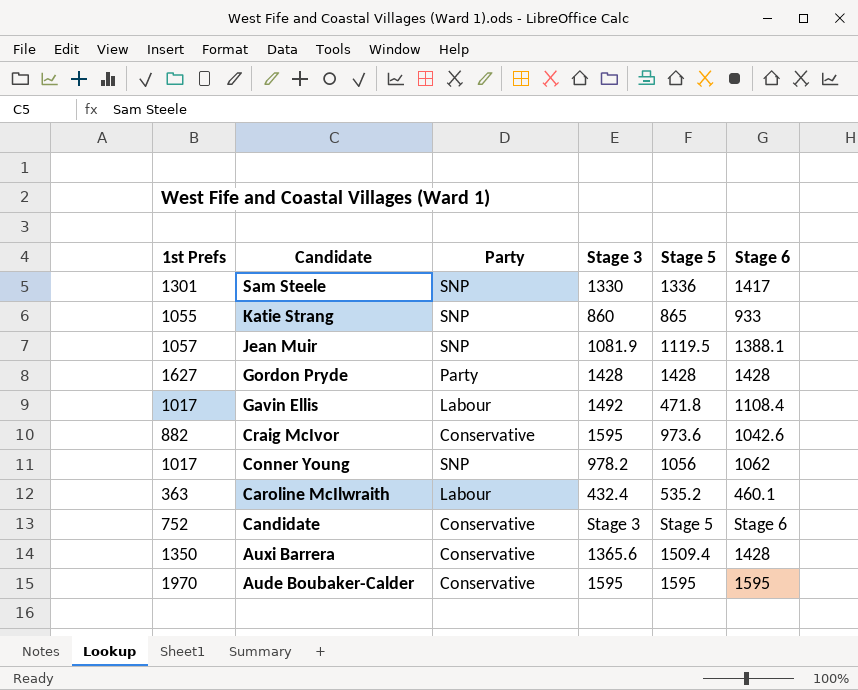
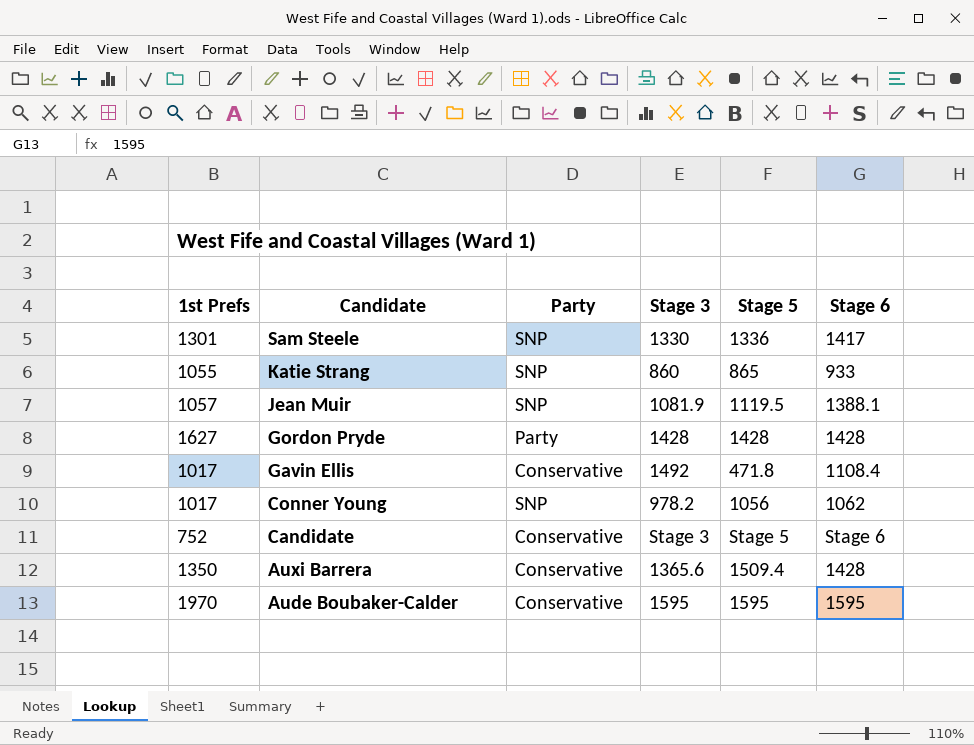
row Craig McIvor: 882 | Conservative | 1595 | 973.6 | 1042.6 -> none
row Caroline McIlwraith: 363 | Labour | 432.4 | 535.2 | 460.1 -> none
Gavin Ellis | Party: Labour -> Conservative

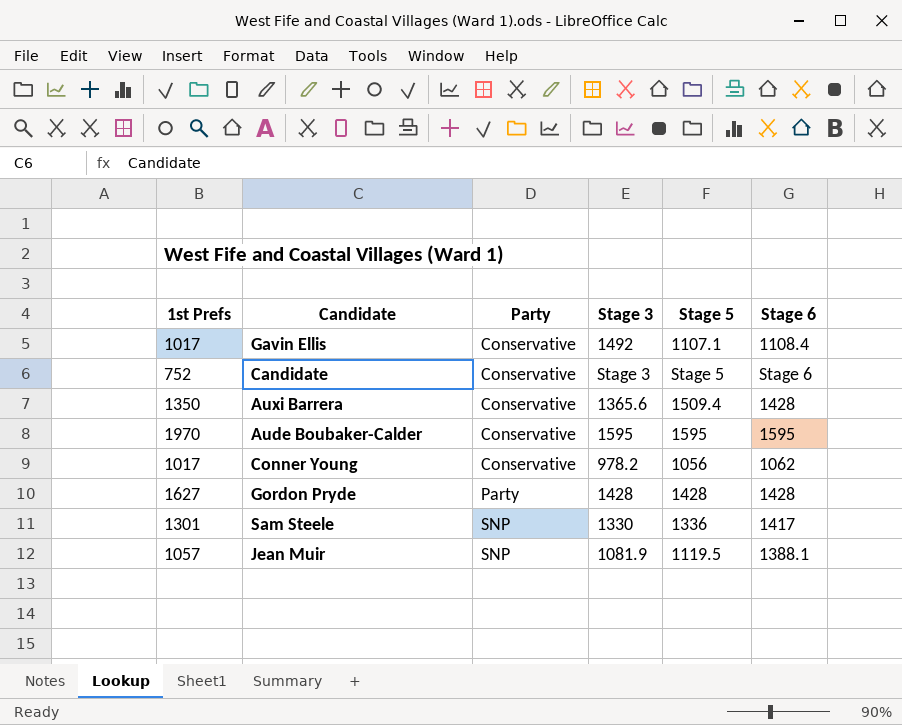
row order: Candidate descending -> Party ascending
row Katie Strang: 1055 | SNP | 860 | 865 | 933 -> none
Gavin Ellis | Stage 5: 471.8 -> 1107.1
Conner Young | Party: SNP -> Conservative

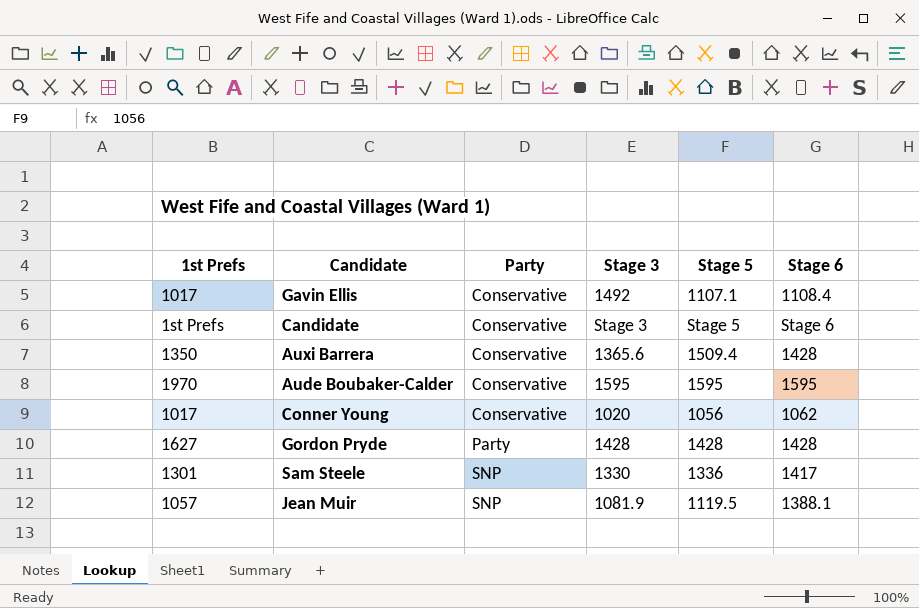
Candidate | 1st Prefs: 752 -> 1st Prefs
Conner Young | Stage 3: 978.2 -> 1020

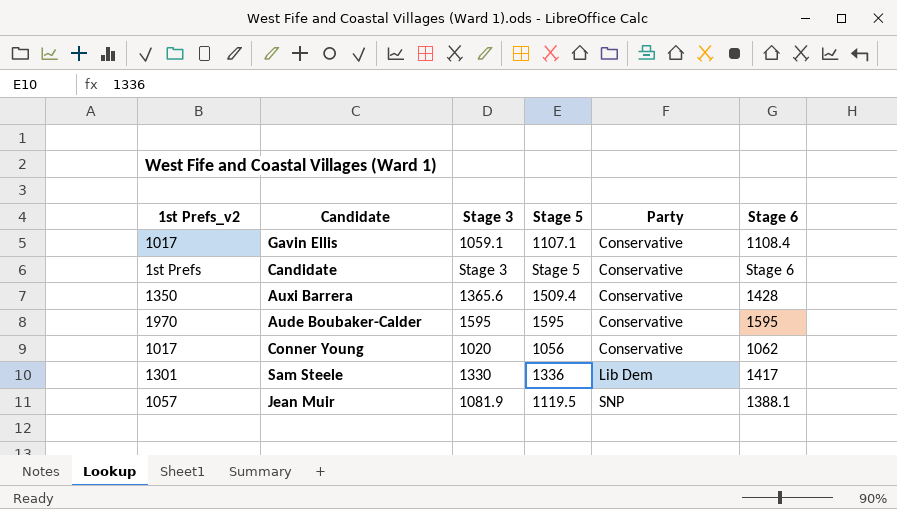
column name: 1st Prefs -> 1st Prefs_v2
column Party | position: 3 -> 5
row Gordon Pryde: 1627 | Party | 1428 | 1428 | 1428 -> none
Gavin Ellis | Stage 3: 1492 -> 1059.1
Sam Steele | Party: SNP -> Lib Dem

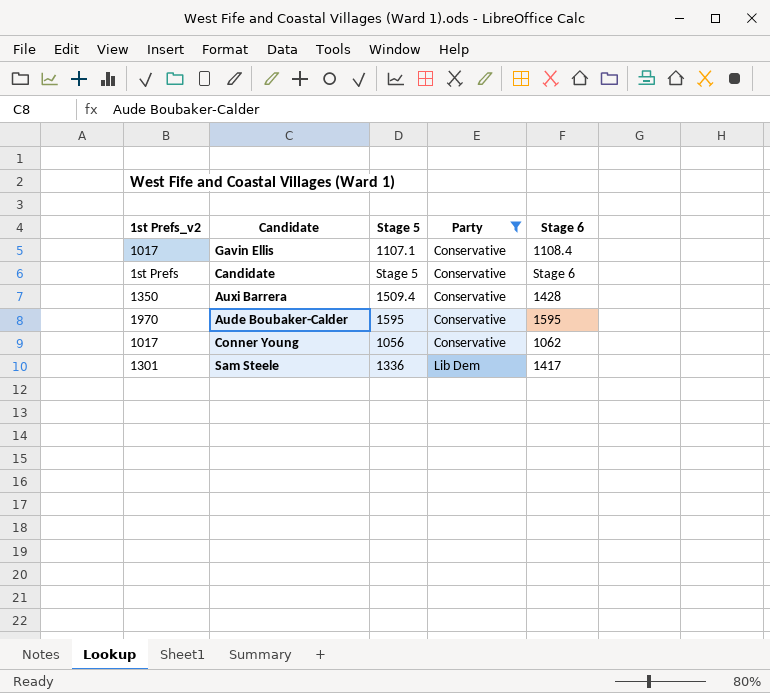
filter: none -> Party != SNP
column Stage 3 | position: 3 -> none

